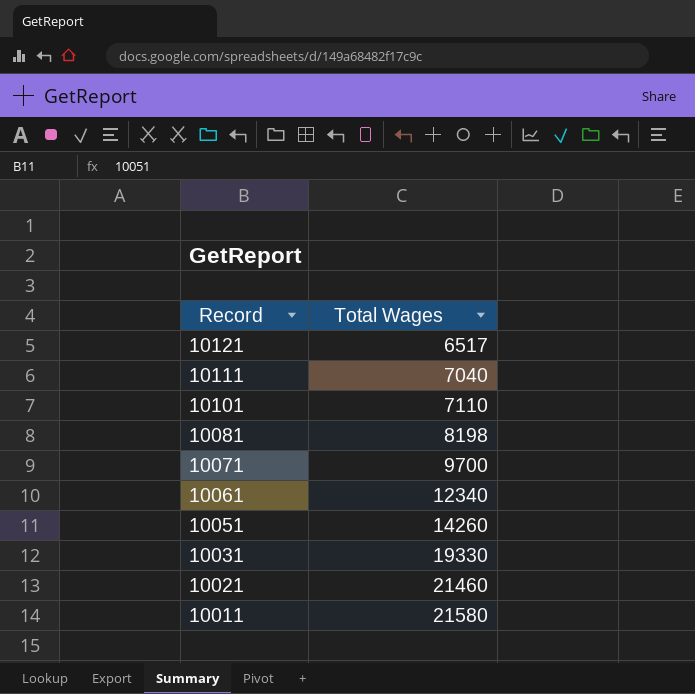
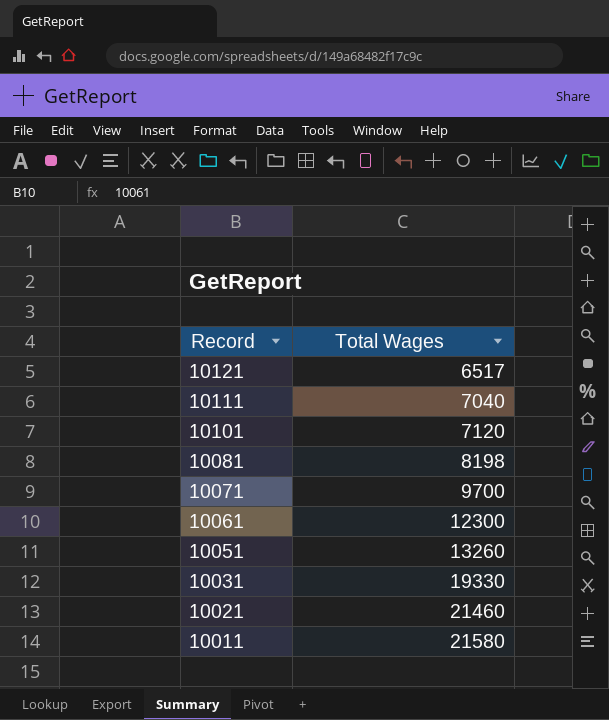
10101 | Total Wages: 7110 -> 7120
10061 | Total Wages: 12340 -> 12300
10051 | Total Wages: 14260 -> 13260

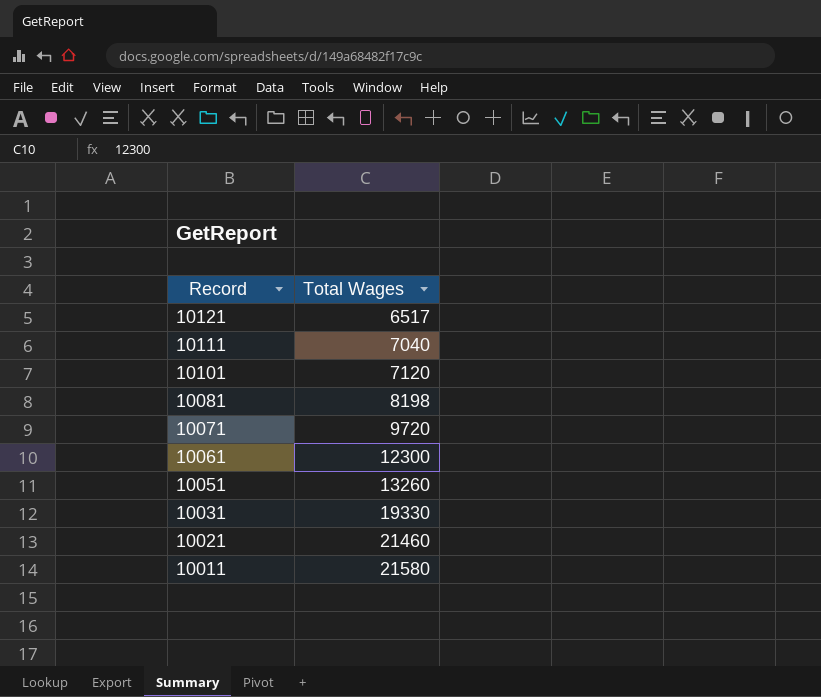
10071 | Total Wages: 9700 -> 9720

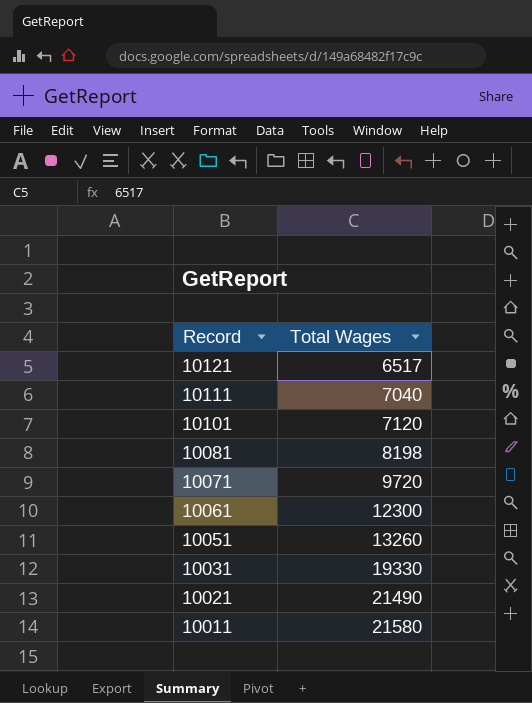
10021 | Total Wages: 21460 -> 21490

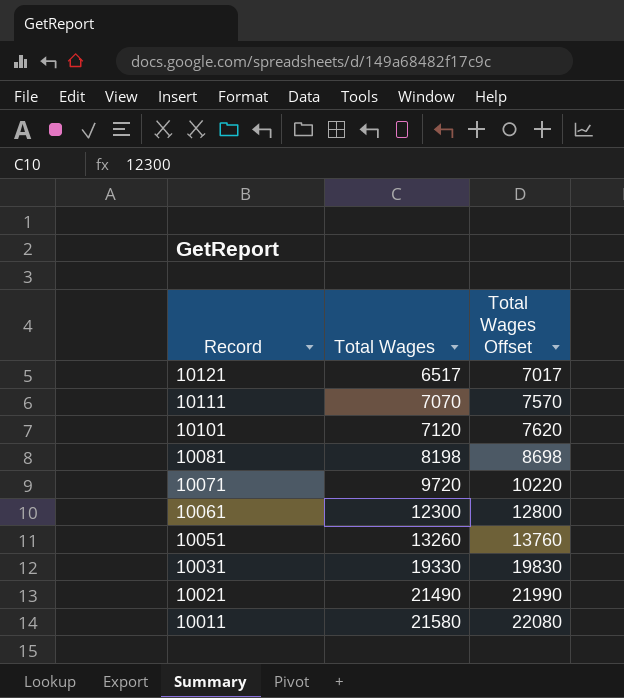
column Total Wages Offset | formula: none -> [Total Wages] + 500
10111 | Total Wages: 7040 -> 7070

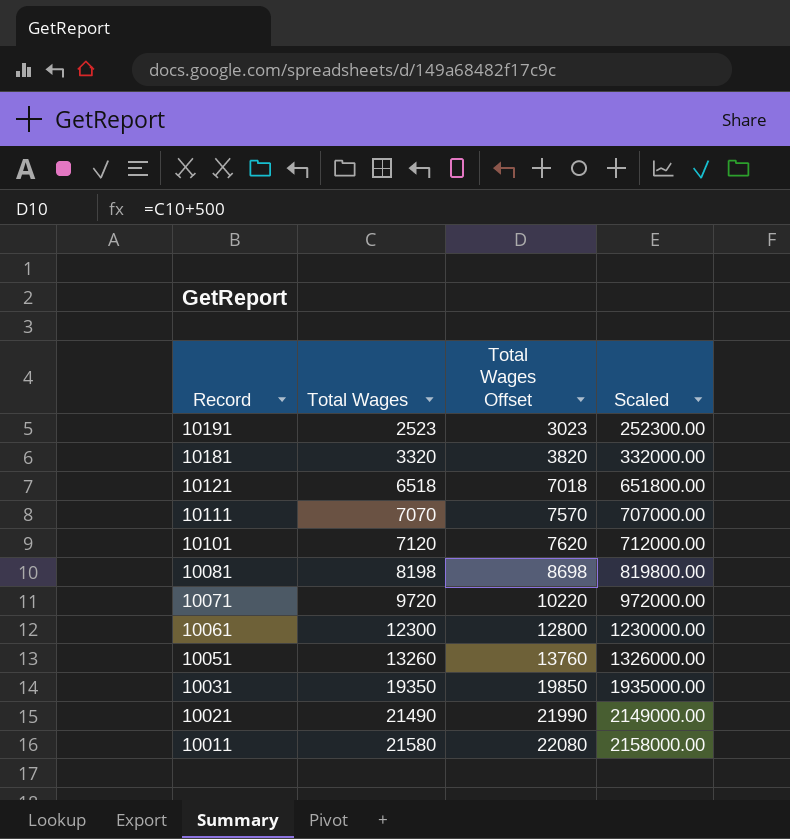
column Scaled | formula: none -> [Total Wages] * 100
row 10191: none -> 2523 | 3023 | 252300.00
row 10181: none -> 3320 | 3820 | 332000.00
10121 | Total Wages: 6517 -> 6518
10121 | Total Wages Offset: 7017 -> 7018
10031 | Total Wages: 19330 -> 19350
10031 | Total Wages Offset: 19830 -> 19850

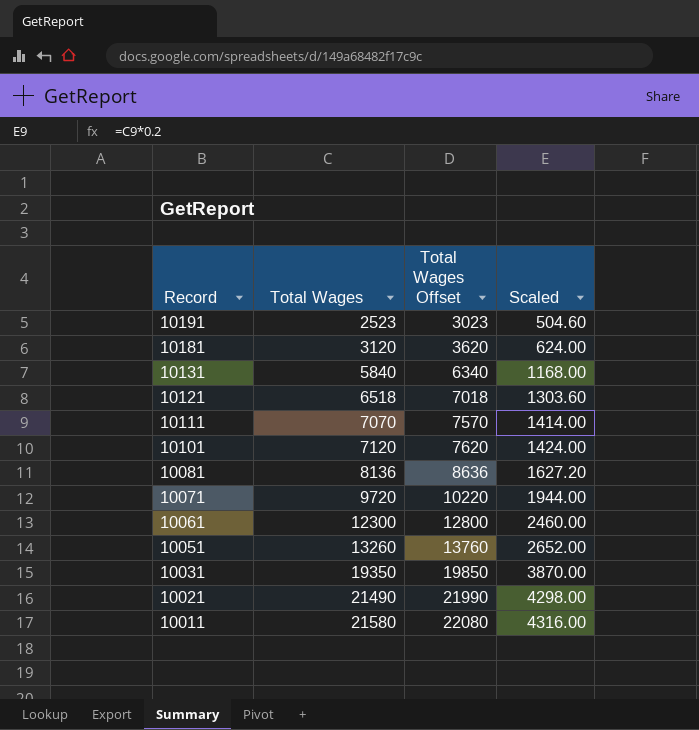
column Scaled | formula: [Total Wages] * 100 -> [Total Wages] * 0.2
10181 | Total Wages: 3320 -> 3120
10181 | Total Wages Offset: 3820 -> 3620
row 10131: none -> 5840 | 6340 | 1168.00
10081 | Total Wages: 8198 -> 8136
10081 | Total Wages Offset: 8698 -> 8636

